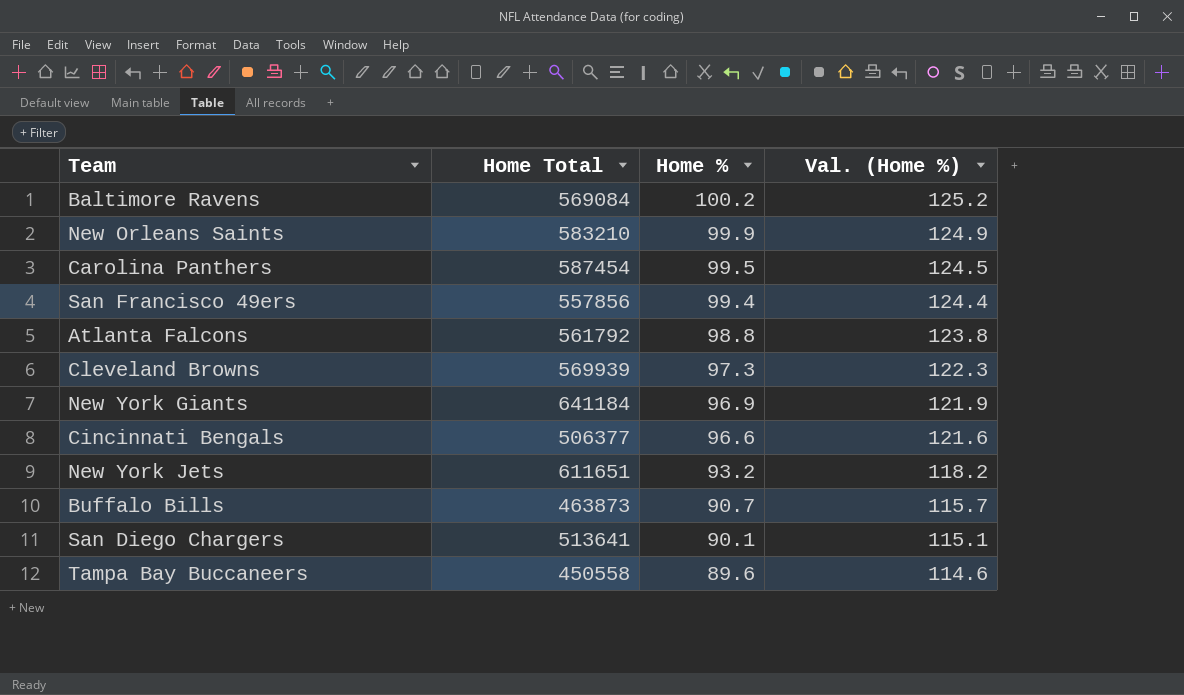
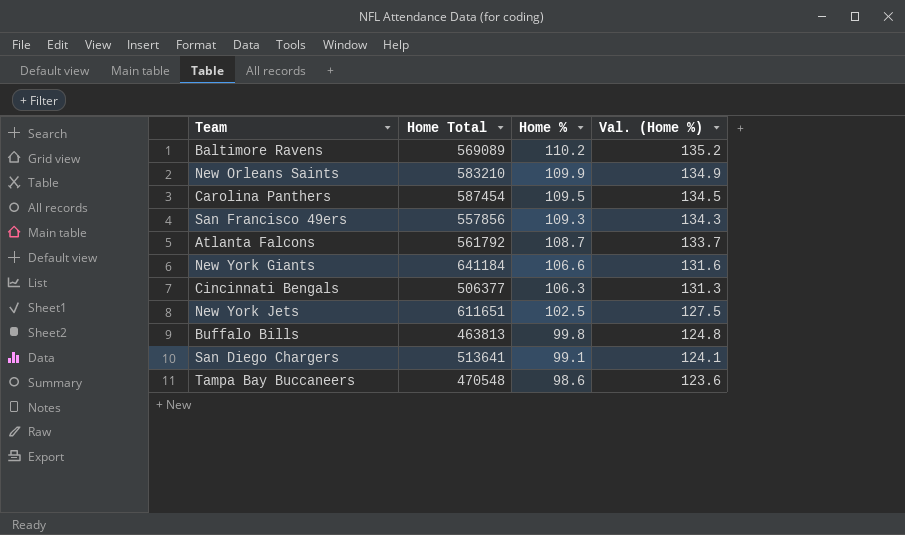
row Cleveland Browns: 569939 | 97.3 | 122.3 -> none
Baltimore Ravens | Home Total: 569084 -> 569089
Baltimore Ravens | Home %: 100.2 -> 110.2
Baltimore Ravens | Val. (Home %): 125.2 -> 135.2
New Orleans Saints | Home %: 99.9 -> 109.9
New Orleans Saints | Val. (Home %): 124.9 -> 134.9
Carolina Panthers | Home %: 99.5 -> 109.5
Carolina Panthers | Val. (Home %): 124.5 -> 134.5
San Francisco 49ers | Home %: 99.4 -> 109.3
San Francisco 49ers | Val. (Home %): 124.4 -> 134.3
Atlanta Falcons | Home %: 98.8 -> 108.7
Atlanta Falcons | Val. (Home %): 123.8 -> 133.7
New York Giants | Home %: 96.9 -> 106.6
New York Giants | Val. (Home %): 121.9 -> 131.6
Cincinnati Bengals | Home %: 96.6 -> 106.3
Cincinnati Bengals | Val. (Home %): 121.6 -> 131.3
New York Jets | Home %: 93.2 -> 102.5
New York Jets | Val. (Home %): 118.2 -> 127.5
Buffalo Bills | Home Total: 463873 -> 463813
Buffalo Bills | Home %: 90.7 -> 99.8
Buffalo Bills | Val. (Home %): 115.7 -> 124.8
San Diego Chargers | Home %: 90.1 -> 99.1
San Diego Chargers | Val. (Home %): 115.1 -> 124.1
Tampa Bay Buccaneers | Home Total: 450558 -> 470548
Tampa Bay Buccaneers | Home %: 89.6 -> 98.6
Tampa Bay Buccaneers | Val. (Home %): 114.6 -> 123.6

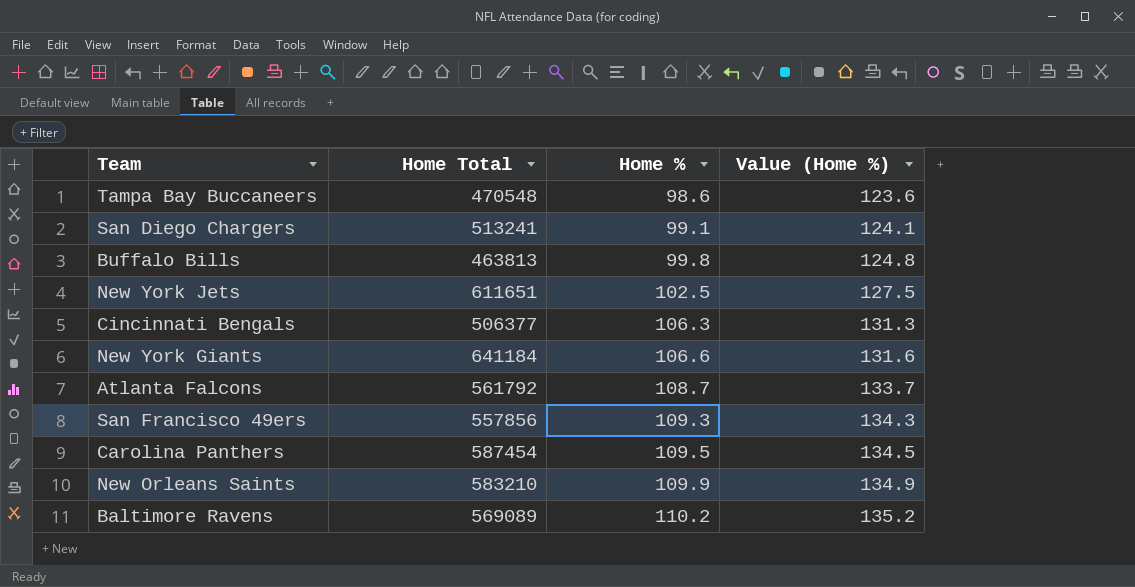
row order: Home % descending -> Home % ascending
column name: Val. (Home %) -> Value (Home %)
San Diego Chargers | Home Total: 513641 -> 513241

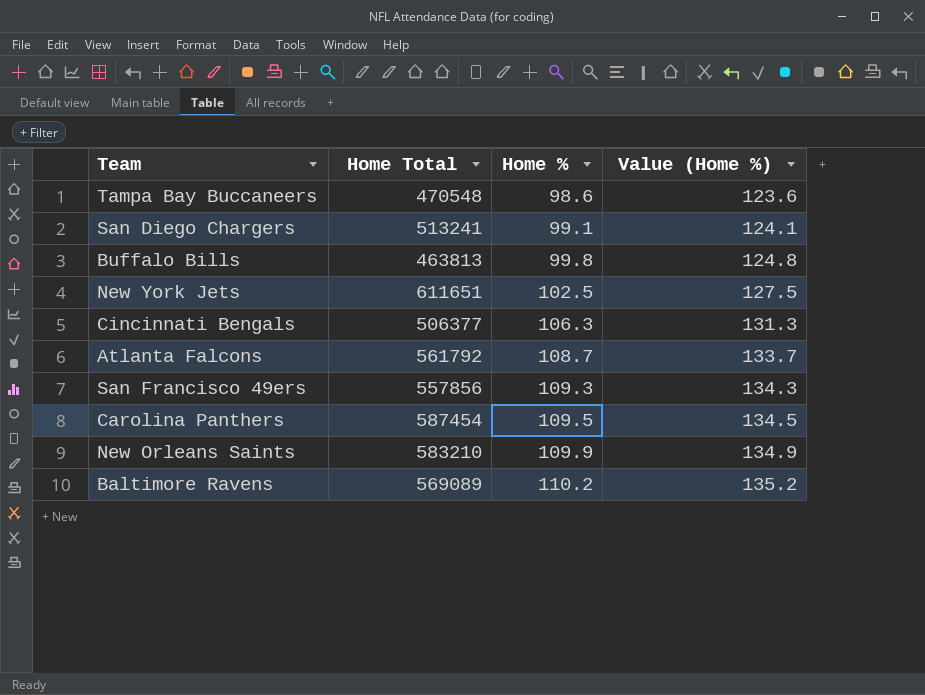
row New York Giants: 641184 | 106.6 | 131.6 -> none

